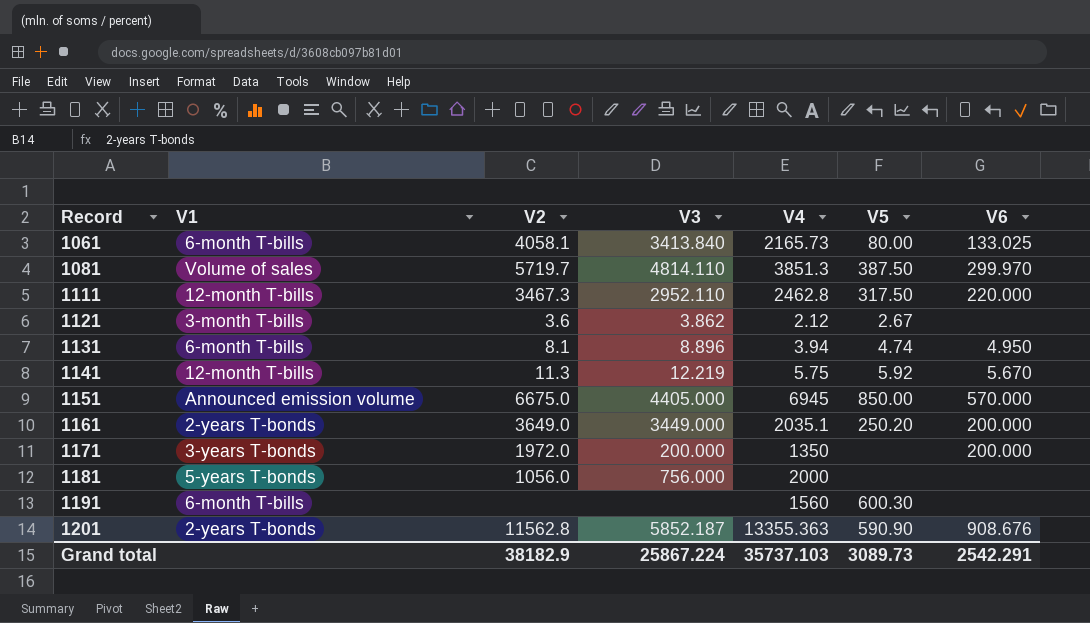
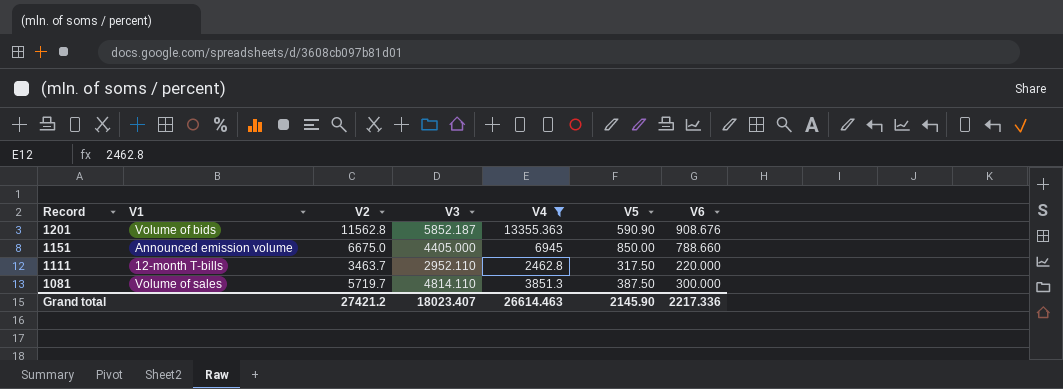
filter: none -> V4 >= 2462.8
row order: Record ascending -> Record descending
1201 | V1: 2-years T-bonds -> Volume of bids
1151 | V6: 570.000 -> 788.660
1111 | V2: 3467.3 -> 3463.7
1081 | V6: 299.970 -> 300.000
Grand total | V2: 38182.9 -> 27421.2
Grand total | V3: 25867.224 -> 18023.407
Grand total | V4: 35737.103 -> 26614.463
Grand total | V5: 3089.73 -> 2145.90
Grand total | V6: 2542.291 -> 2217.336

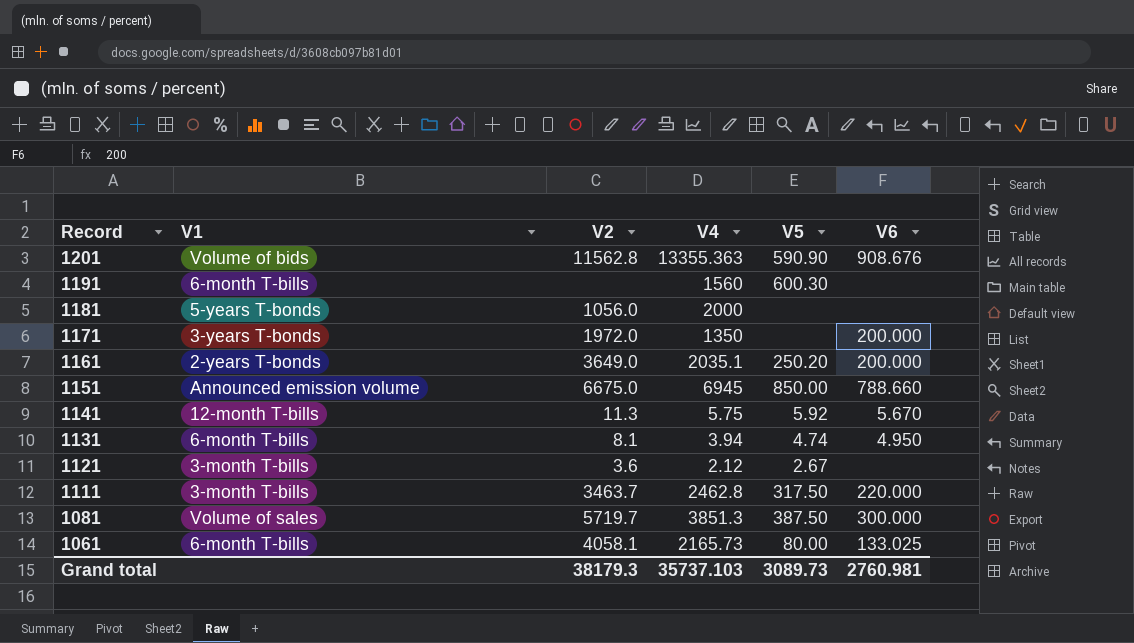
filter: V4 >= 2462.8 -> none
column V3 | position: 4 -> none
1111 | V1: 12-month T-bills -> 3-month T-bills
Grand total | V2: 27421.2 -> 38179.3
Grand total | V4: 26614.463 -> 35737.103
Grand total | V5: 2145.90 -> 3089.73
Grand total | V6: 2217.336 -> 2760.981

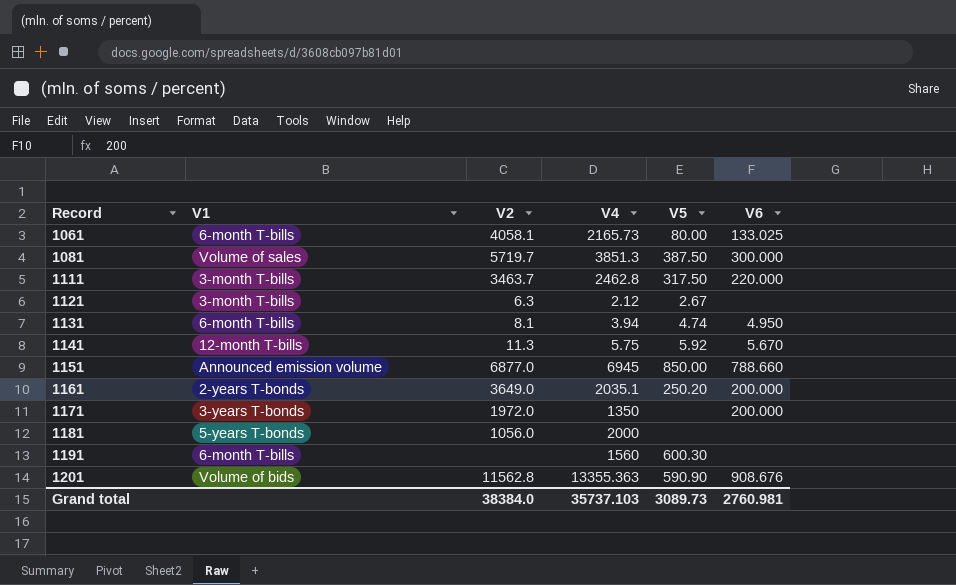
row order: Record descending -> Record ascending
1121 | V2: 3.6 -> 6.3
1151 | V2: 6675.0 -> 6877.0
Grand total | V2: 38179.3 -> 38384.0

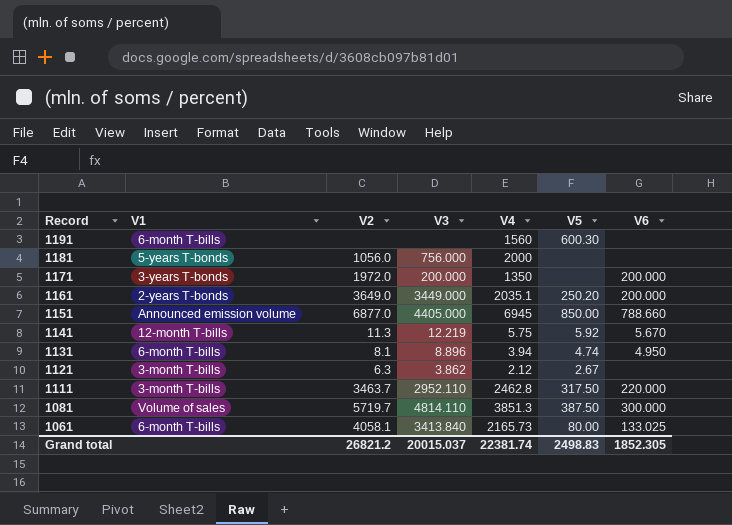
row order: Record ascending -> Record descending
column V3 | position: none -> 4
row 1201: Volume of bids | 11562.8 | 13355.363 | 590.90 | 908.676 -> none
Grand total | V2: 38384.0 -> 26821.2
Grand total | V4: 35737.103 -> 22381.74
Grand total | V5: 3089.73 -> 2498.83
Grand total | V6: 2760.981 -> 1852.305

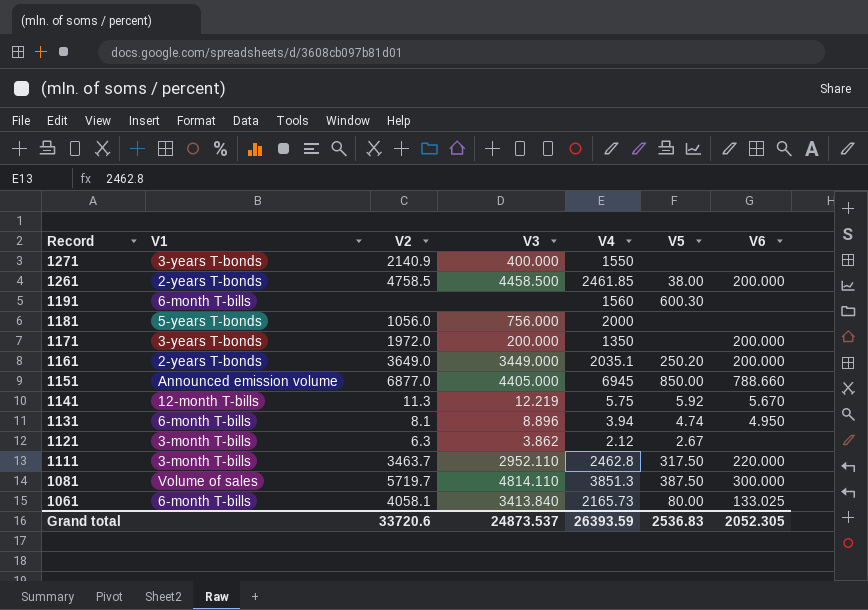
row 1271: none -> 3-years T-bonds | 2140.9 | 400.000 | 1550 | none | none
row 1261: none -> 2-years T-bonds | 4758.5 | 4458.500 | 2461.85 | 38.00 | 200.000
Grand total | V2: 26821.2 -> 33720.6
Grand total | V3: 20015.037 -> 24873.537
Grand total | V4: 22381.74 -> 26393.59
Grand total | V5: 2498.83 -> 2536.83
Grand total | V6: 1852.305 -> 2052.305

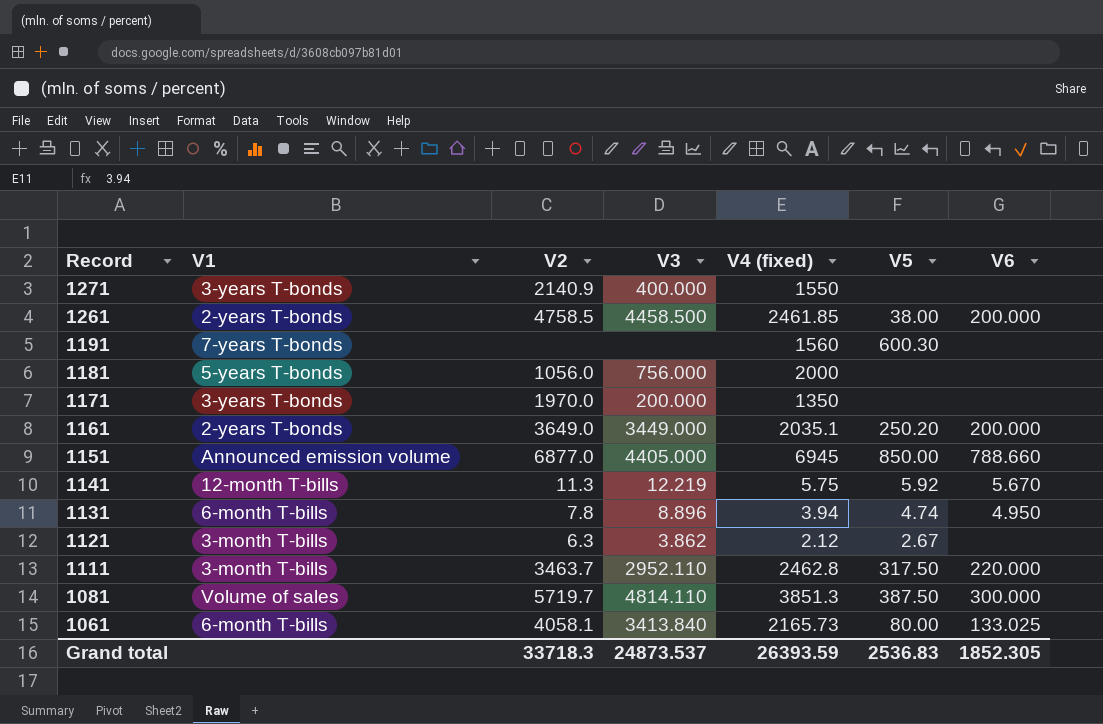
column name: V4 -> V4 (fixed)
1191 | V1: 6-month T-bills -> 7-years T-bonds
1171 | V2: 1972.0 -> 1970.0
1171 | V6: 200.000 -> none
1131 | V2: 8.1 -> 7.8
Grand total | V2: 33720.6 -> 33718.3
Grand total | V6: 2052.305 -> 1852.305

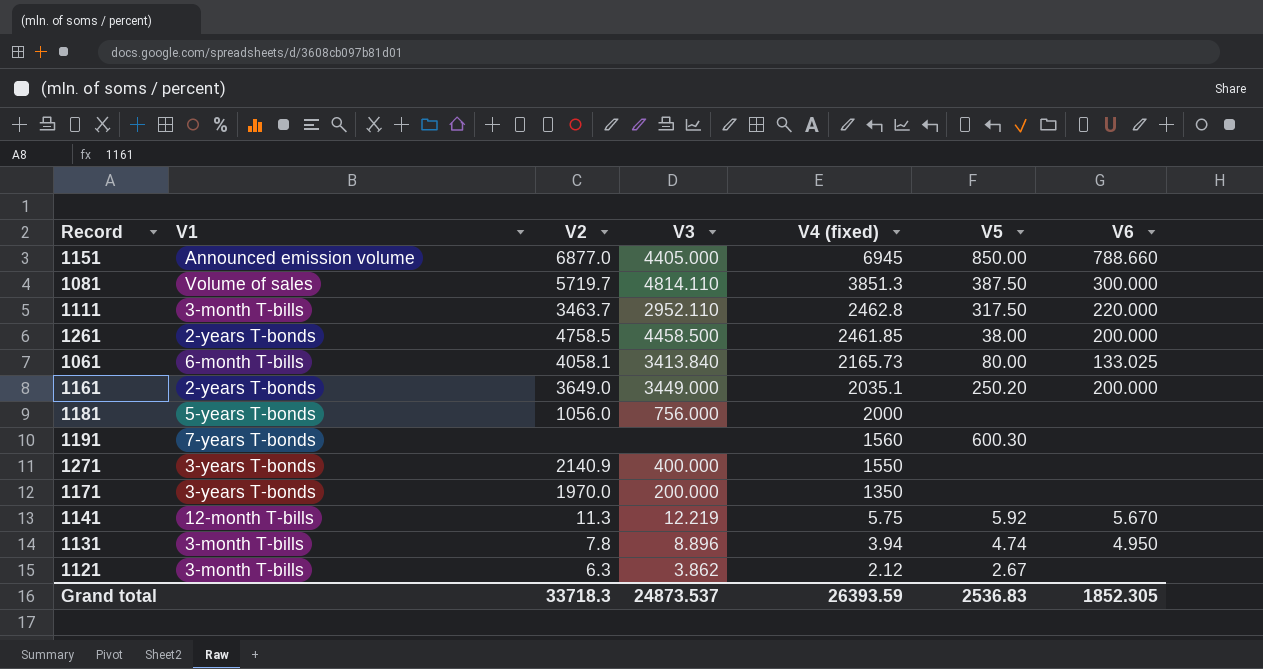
row order: Record descending -> V4 (fixed) descending
1131 | V1: 6-month T-bills -> 3-month T-bills

